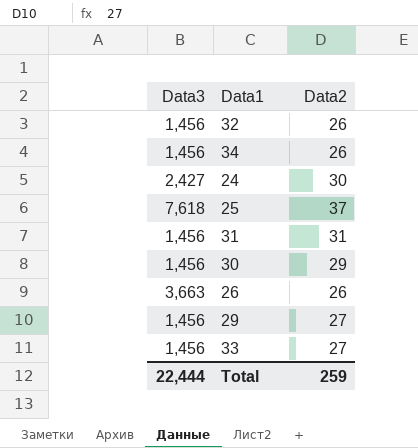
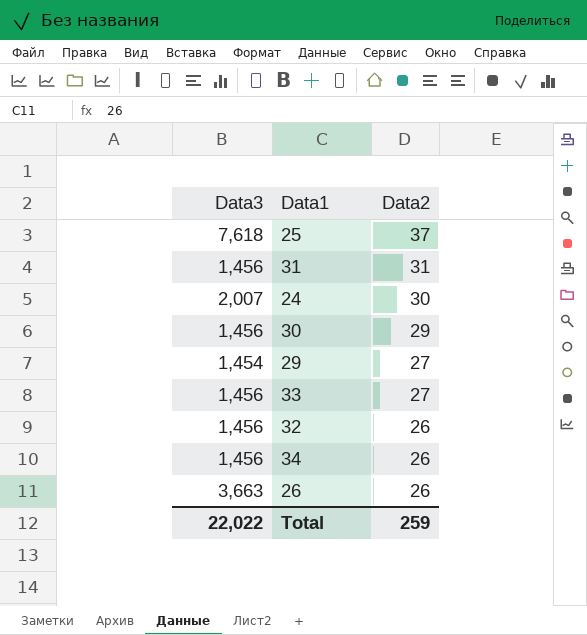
row order: none -> Data2 descending
24 | Data3: 2,427 -> 2,007
29 | Data3: 1,456 -> 1,454
Total | Data3: 22,444 -> 22,022

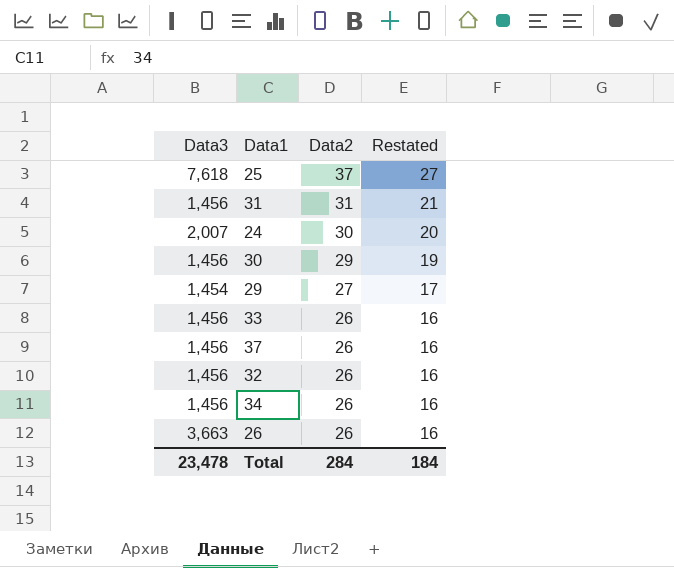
column Restated | formula: none -> [Data2] - 10
33 | Data2: 27 -> 26
row 37: none -> 1,456 | 26 | 16
Total | Data3: 22,022 -> 23,478
Total | Data2: 259 -> 284

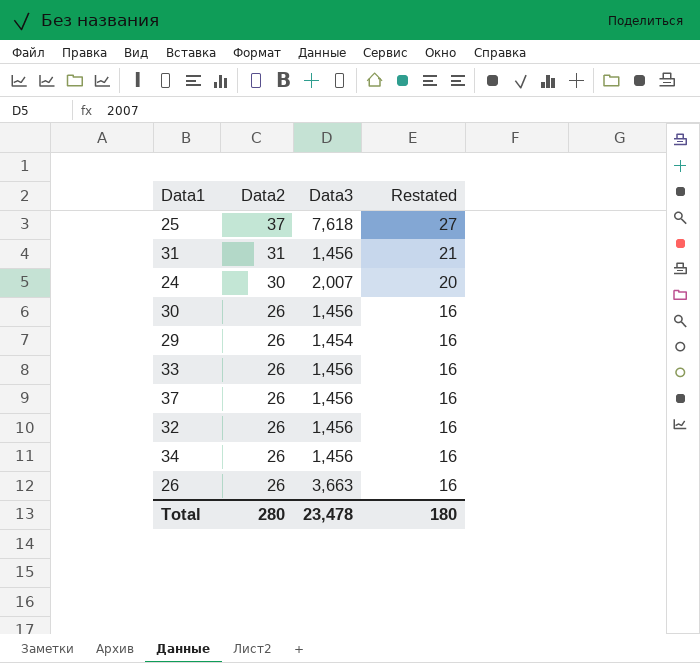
column Data3 | position: 1 -> 3
30 | Data2: 29 -> 26
30 | Restated: 19 -> 16
29 | Data2: 27 -> 26
29 | Restated: 17 -> 16
Total | Data2: 284 -> 280
Total | Restated: 184 -> 180

